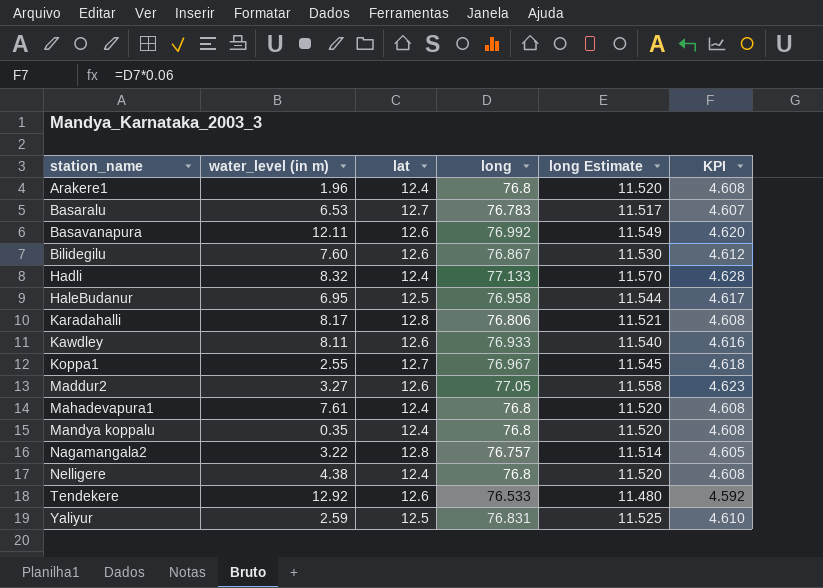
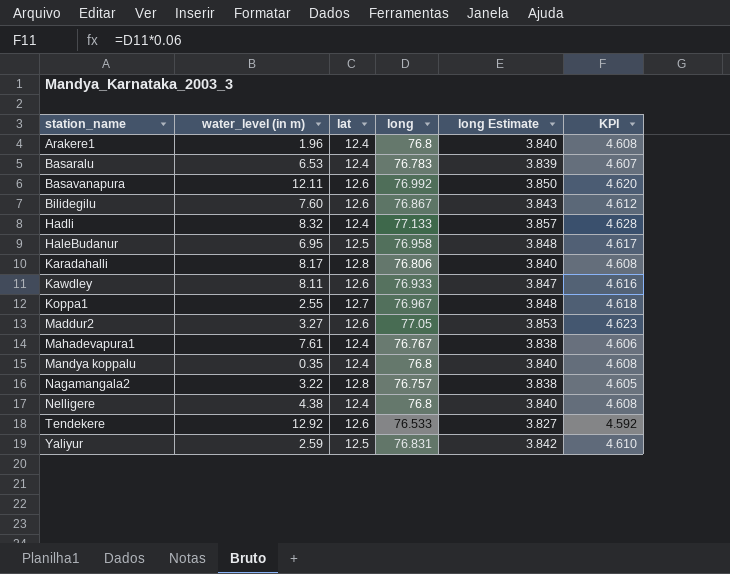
column long Estimate | formula: [long] * 0.15 -> [long] * 0.05
Basaralu | lat: 12.7 -> 12.4
Mahadevapura1 | long: 76.8 -> 76.767
Mahadevapura1 | KPI: 4.608 -> 4.606

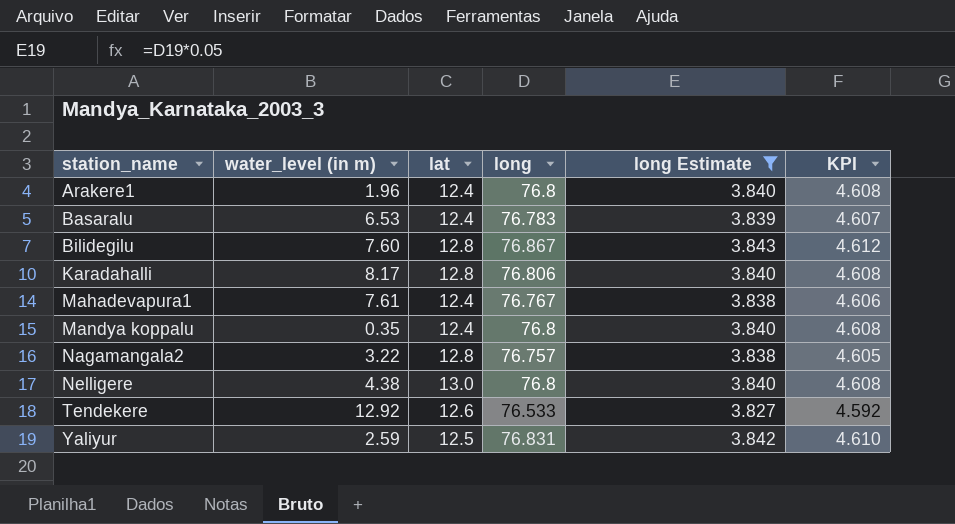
filter: none -> long Estimate <= 3.843
Bilidegilu | lat: 12.6 -> 12.8
Nelligere | lat: 12.4 -> 13.0

